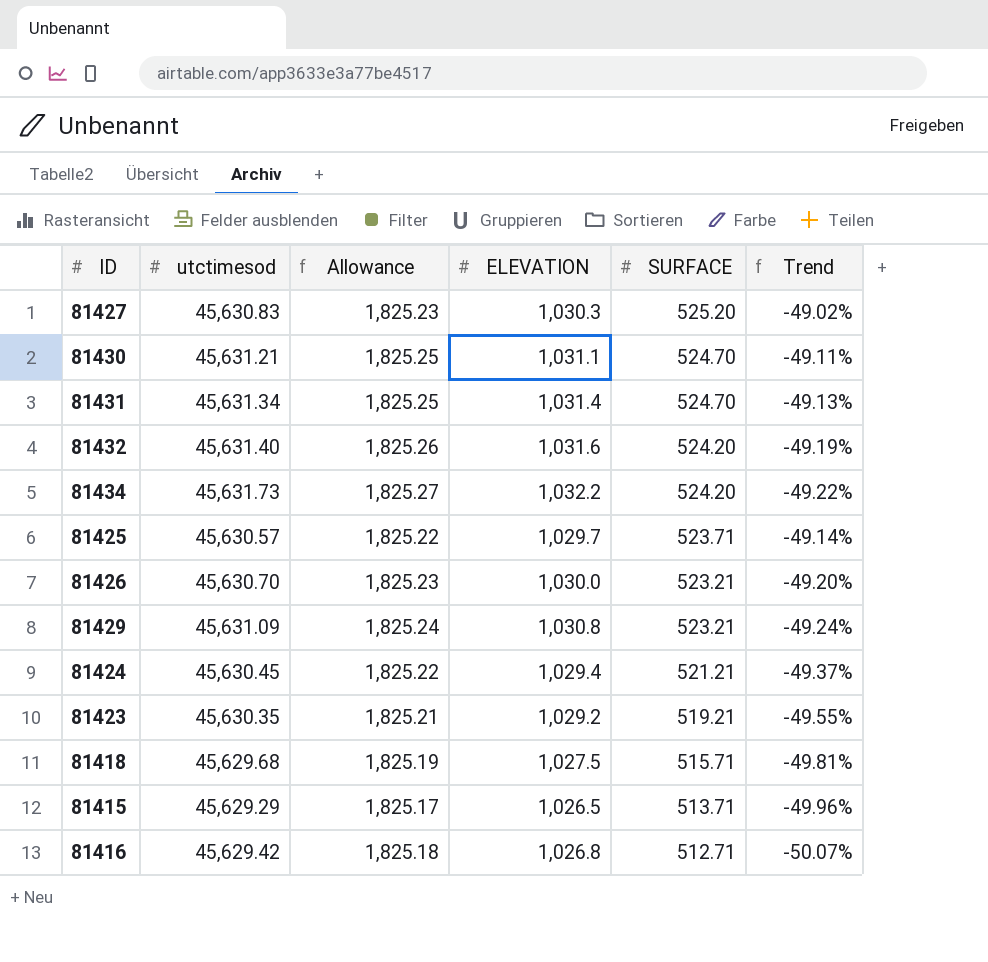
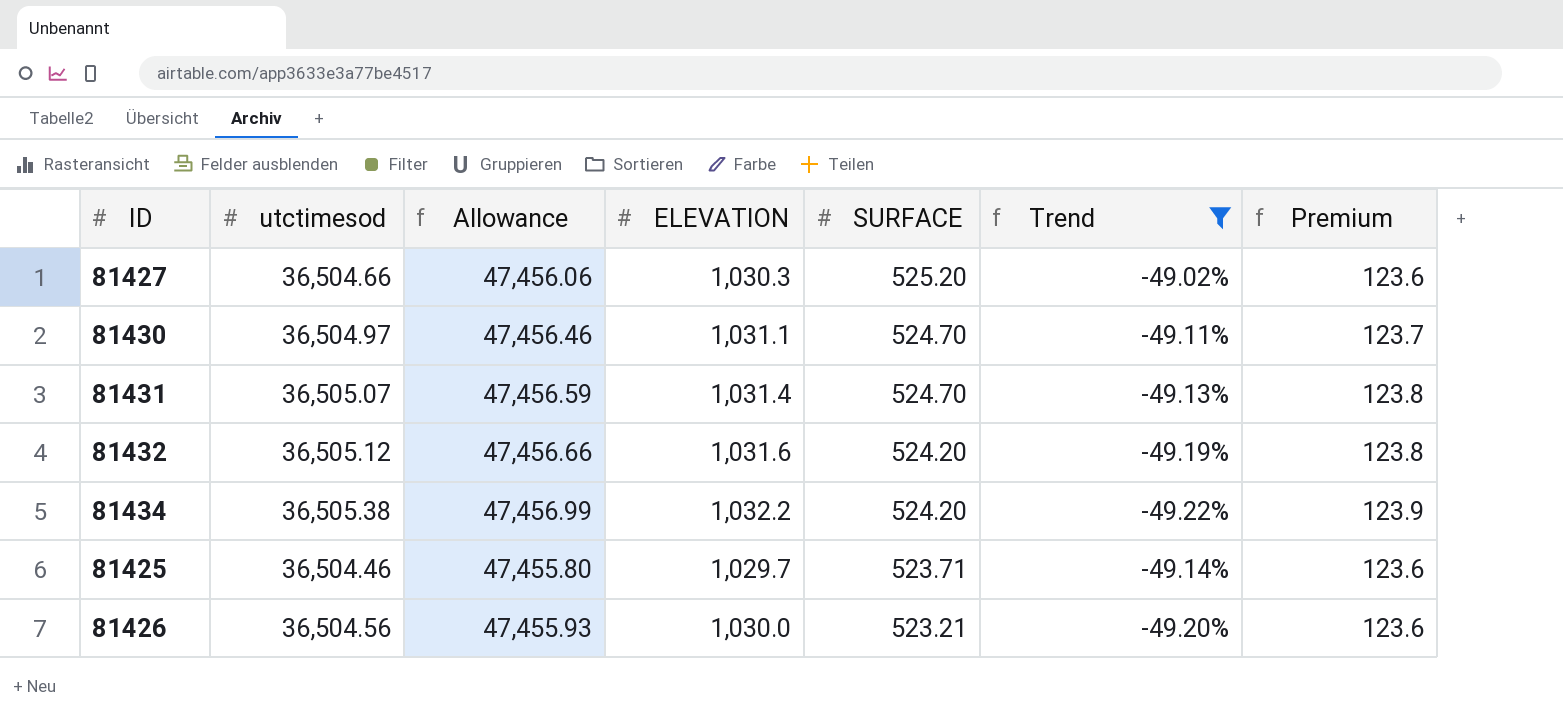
filter: none -> Trend >= -49.22%
column Allowance | formula: [utctimesod] * 0.04 -> [utctimesod] * 1.3
column Premium | formula: none -> [ELEVATION] * 0.12
81427 | utctimesod: 45,630.83 -> 36,504.66
81430 | utctimesod: 45,631.21 -> 36,504.97
81431 | utctimesod: 45,631.34 -> 36,505.07
81432 | utctimesod: 45,631.40 -> 36,505.12
81434 | utctimesod: 45,631.73 -> 36,505.38
81425 | utctimesod: 45,630.57 -> 36,504.46
81426 | utctimesod: 45,630.70 -> 36,504.56

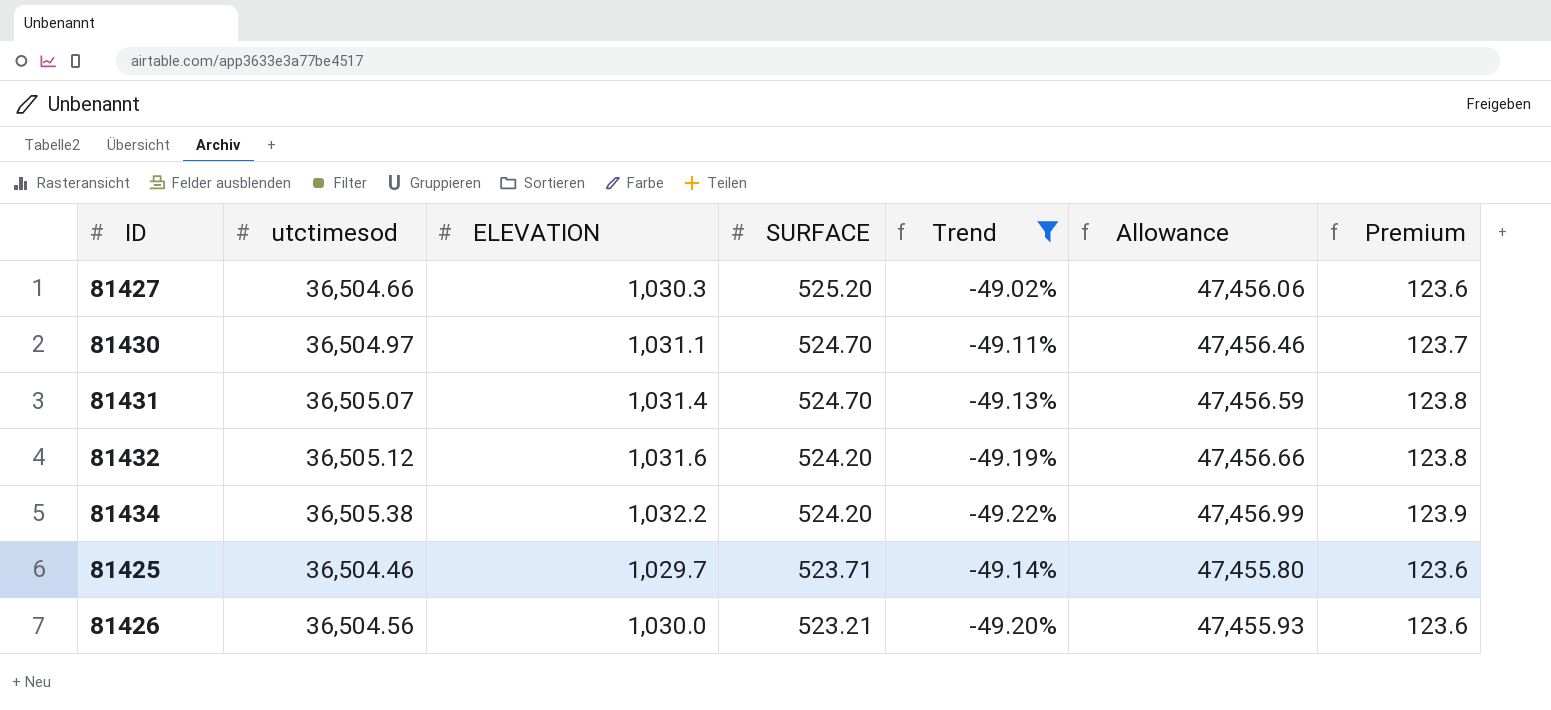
column Allowance | position: 3 -> 6

